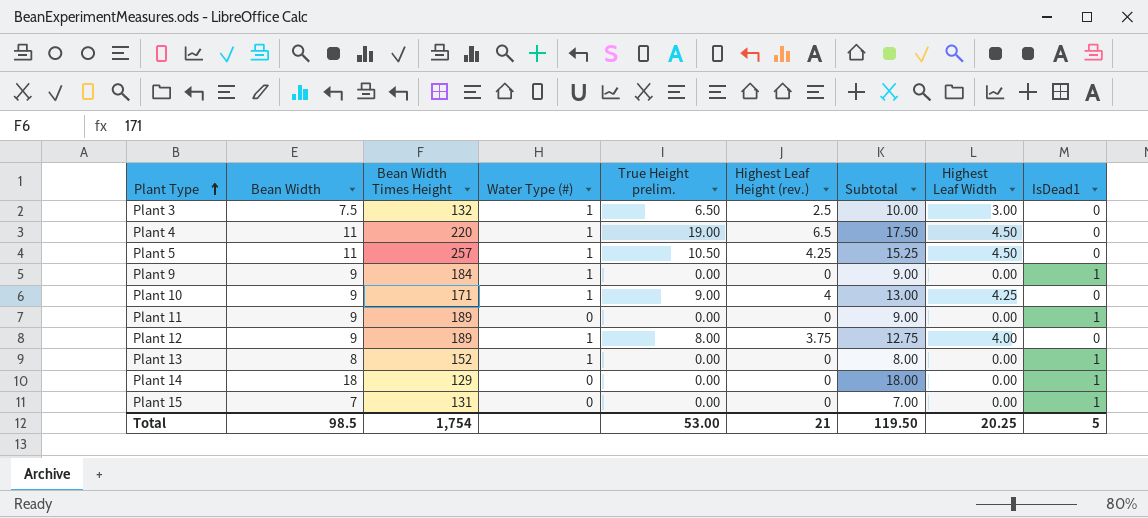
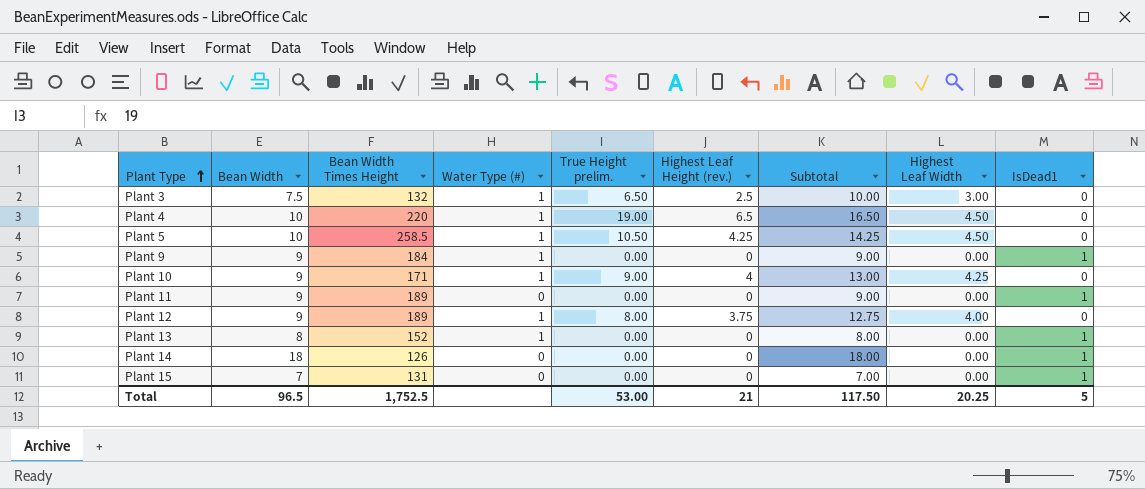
Plant 4 | Bean Width: 11 -> 10
Plant 4 | Subtotal: 17.50 -> 16.50
Plant 5 | Bean Width: 11 -> 10
Plant 5 | Bean Width Times Height: 257 -> 258.5
Plant 5 | Subtotal: 15.25 -> 14.25
Plant 14 | Bean Width Times Height: 129 -> 126
Total | Bean Width: 98.5 -> 96.5
Total | Bean Width Times Height: 1,754 -> 1,752.5
Total | Subtotal: 119.50 -> 117.50

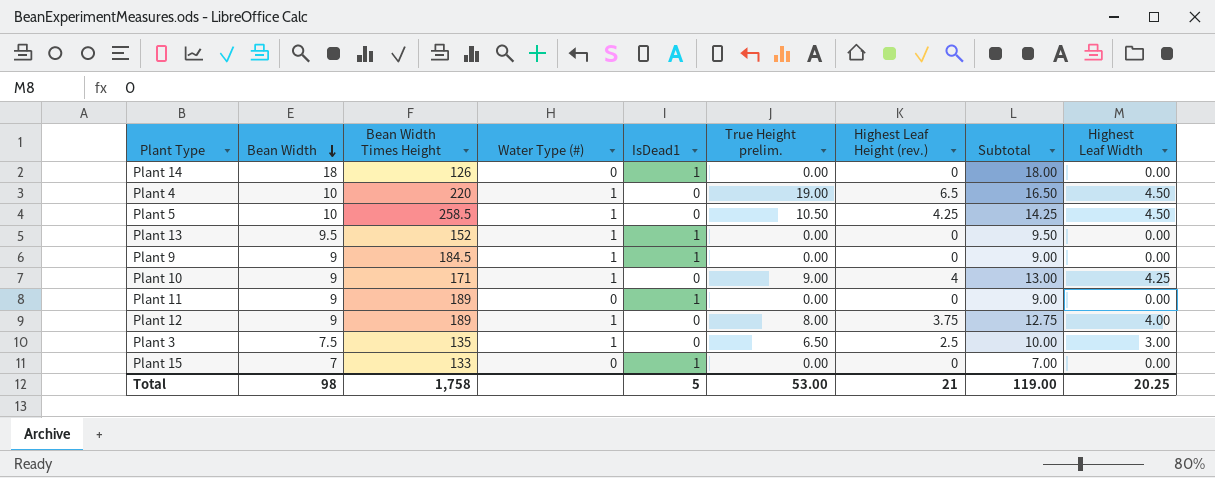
row order: Plant Type ascending -> Bean Width descending
column IsDead1 | position: 9 -> 5
Plant 13 | Bean Width: 8 -> 9.5
Plant 13 | Subtotal: 8.00 -> 9.50
Plant 9 | Bean Width Times Height: 184 -> 184.5
Plant 3 | Bean Width Times Height: 132 -> 135
Plant 15 | Bean Width Times Height: 131 -> 133
Total | Bean Width: 96.5 -> 98
Total | Bean Width Times Height: 1,752.5 -> 1,758
Total | Subtotal: 117.50 -> 119.00

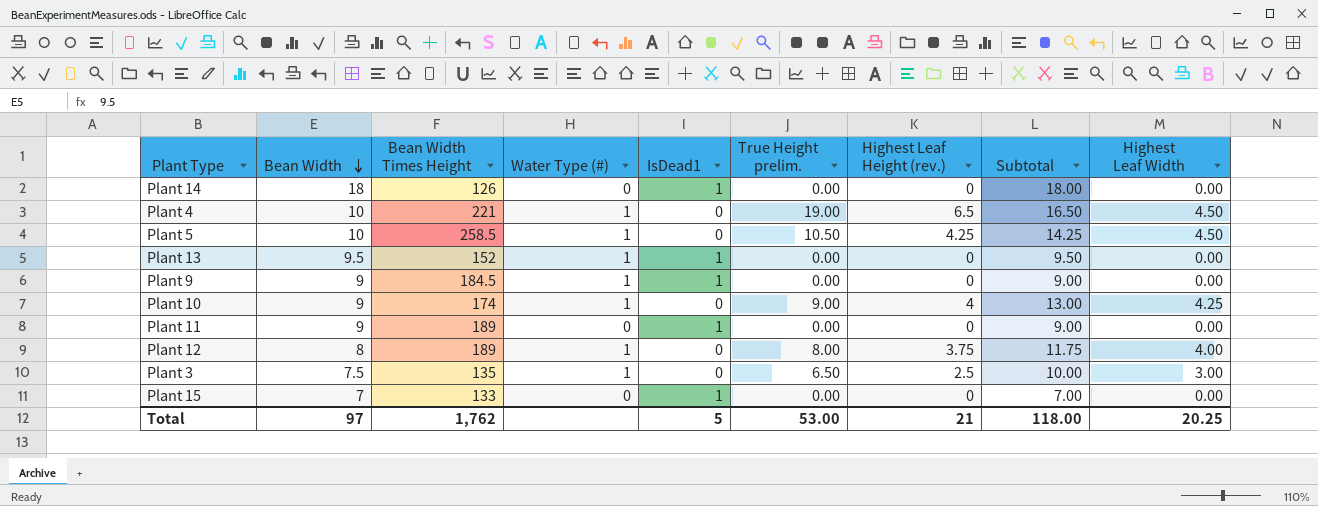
Plant 4 | Bean Width Times Height: 220 -> 221
Plant 10 | Bean Width Times Height: 171 -> 174
Plant 12 | Bean Width: 9 -> 8
Plant 12 | Subtotal: 12.75 -> 11.75
Total | Bean Width: 98 -> 97
Total | Bean Width Times Height: 1,758 -> 1,762
Total | Subtotal: 119.00 -> 118.00

